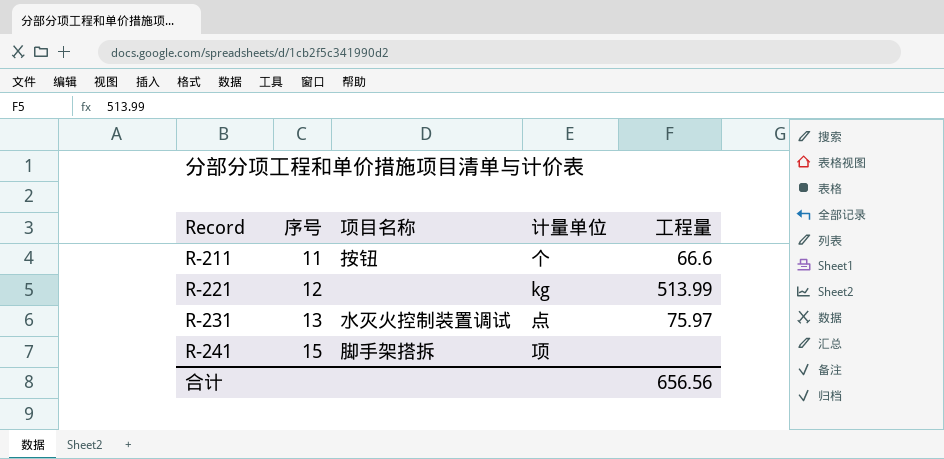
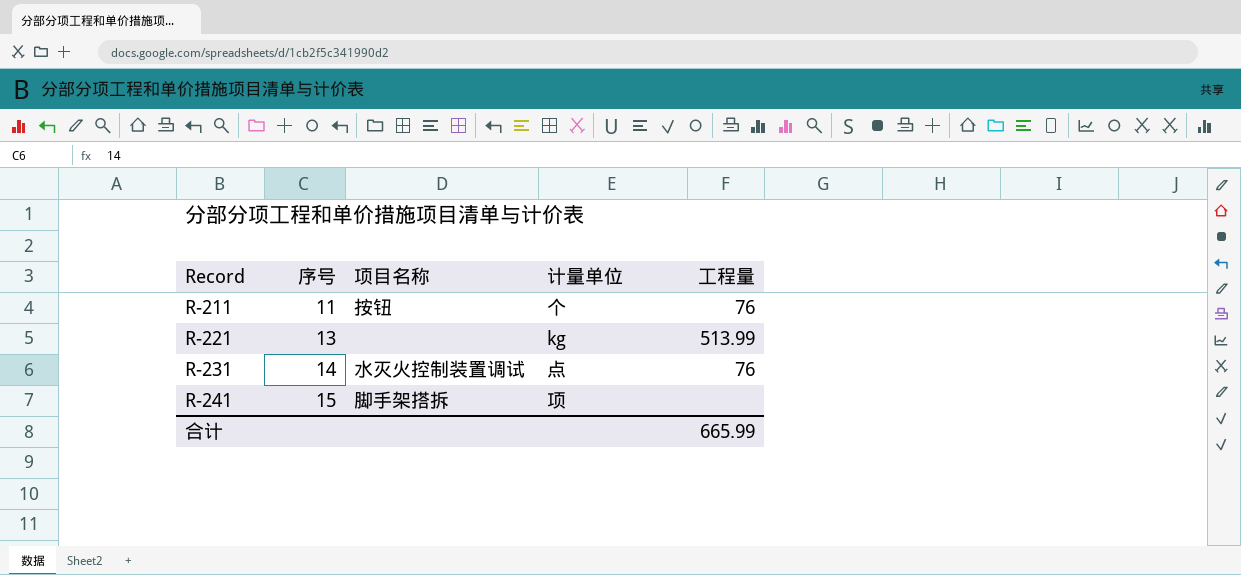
R-211 | 工程量: 66.6 -> 76
R-221 | 序号: 12 -> 13
R-231 | 序号: 13 -> 14
R-231 | 工程量: 75.97 -> 76
合计 | 工程量: 656.56 -> 665.99

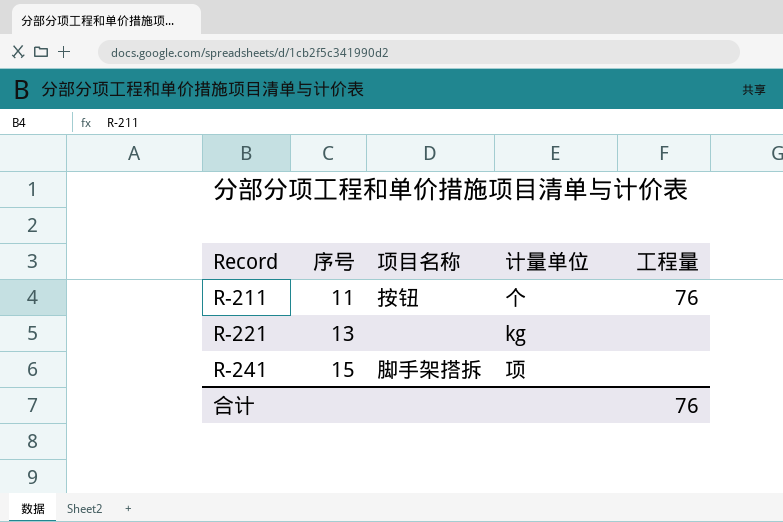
row R-231: 14 | 水灭火控制装置调试 | 点 | 76 -> none
R-221 | 工程量: 513.99 -> none
合计 | 工程量: 665.99 -> 76

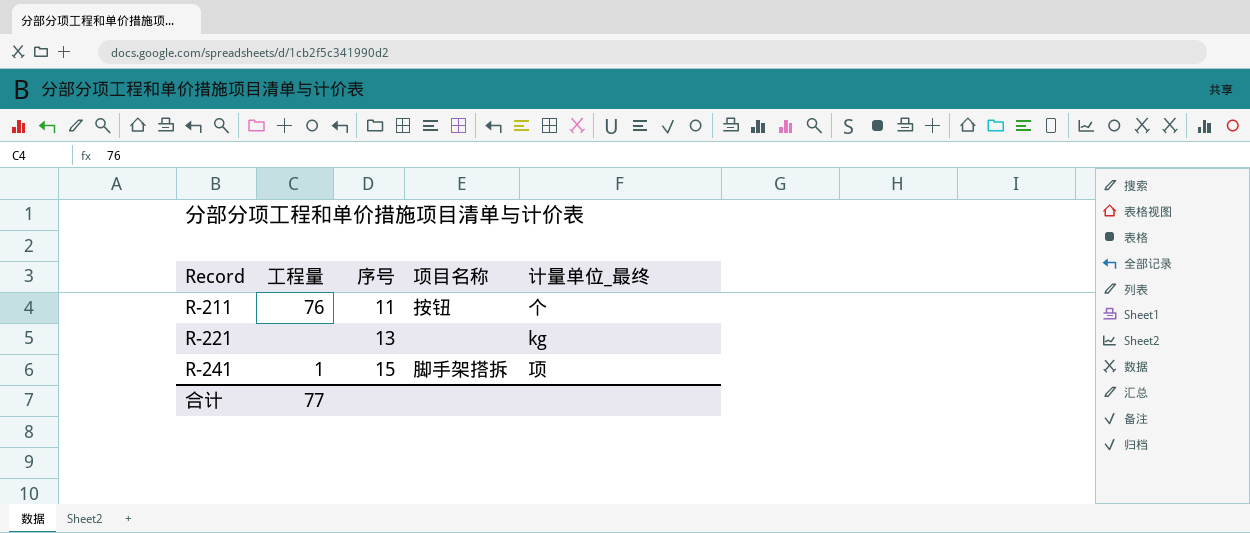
column 工程量 | position: 5 -> 2
column name: 计量单位 -> 计量单位_最终
R-241 | 工程量: none -> 1
合计 | 工程量: 76 -> 77

